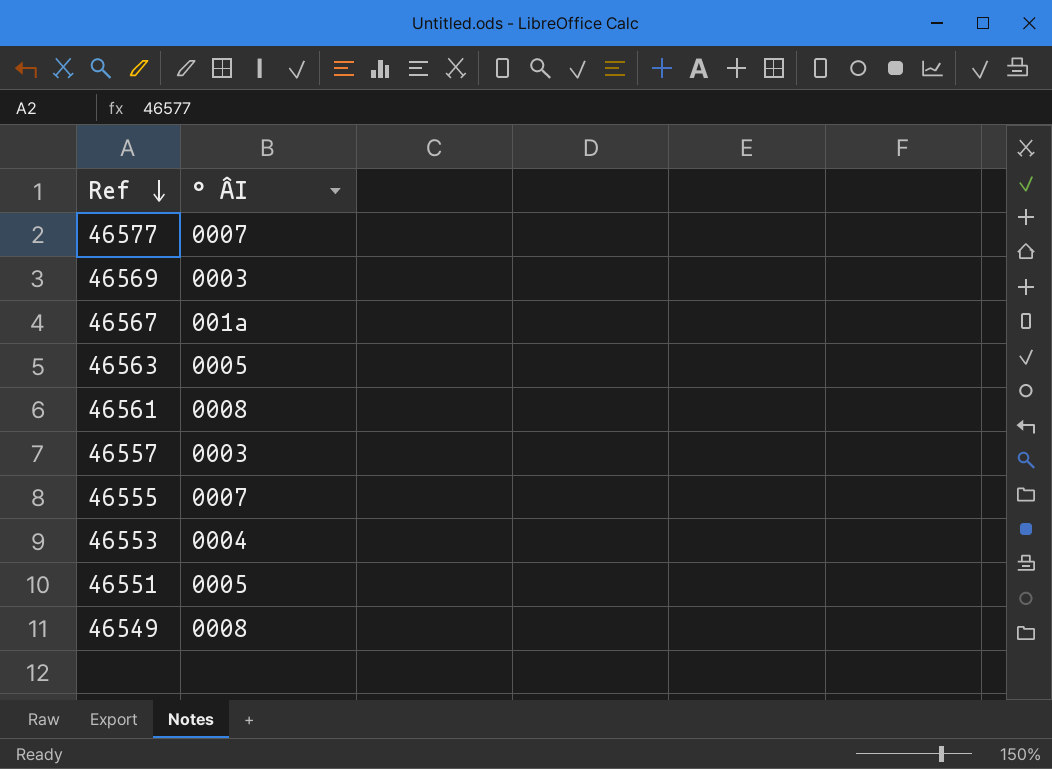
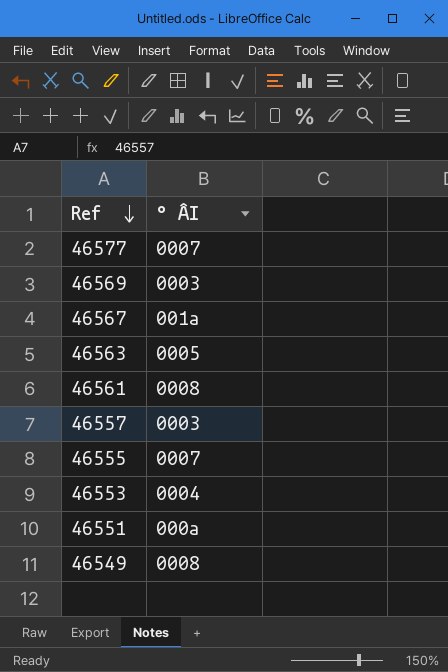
46551 | ° ÂI: 0005 -> 000a

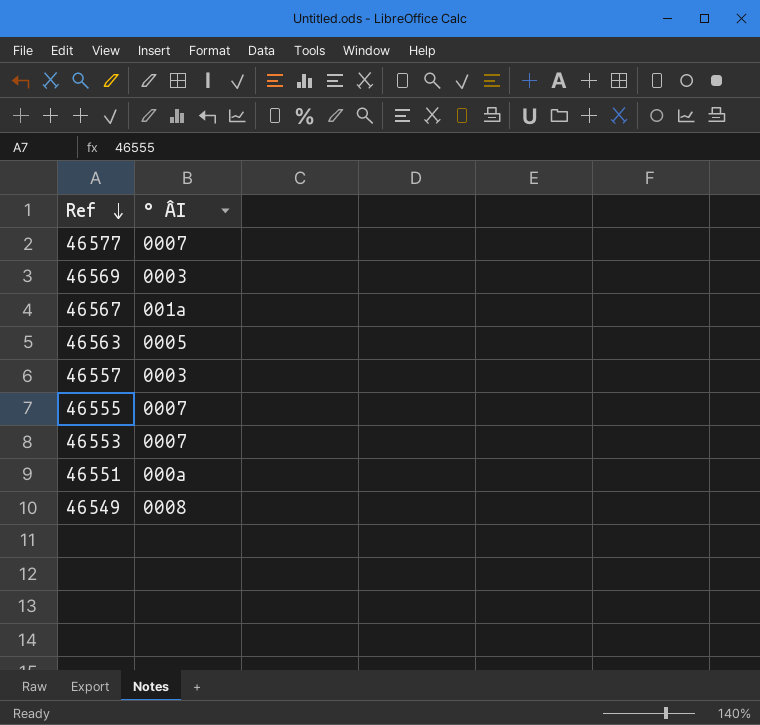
row 46561: 0008 -> none
46553 | ° ÂI: 0004 -> 0007

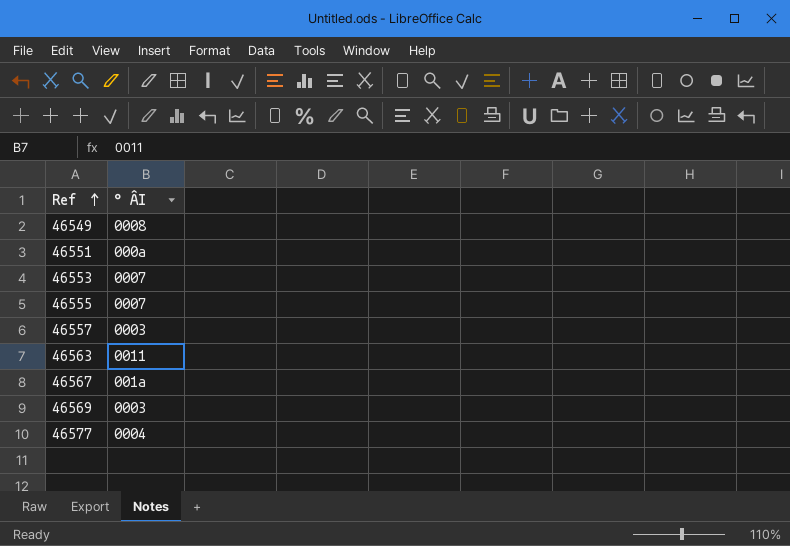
row order: Ref descending -> Ref ascending
46563 | ° ÂI: 0005 -> 0011
46577 | ° ÂI: 0007 -> 0004

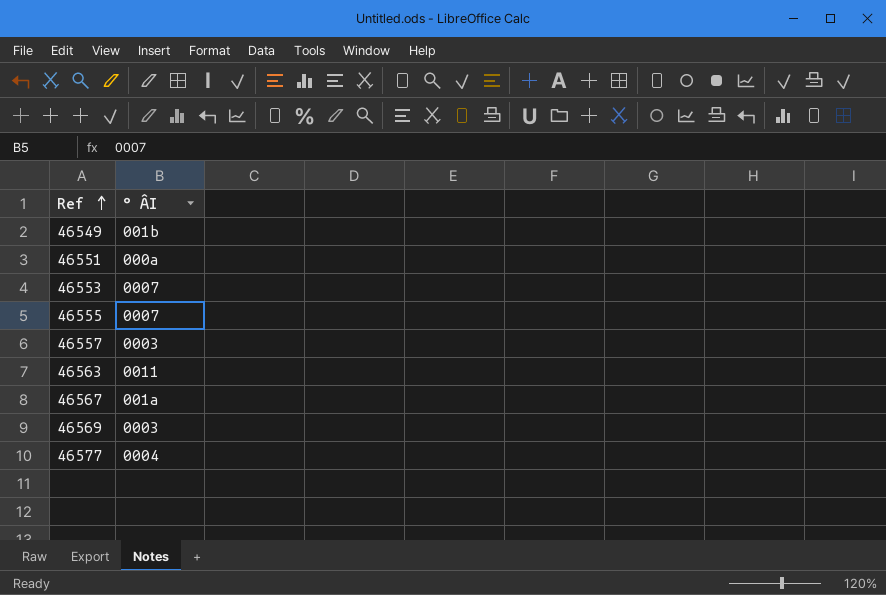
46549 | ° ÂI: 0008 -> 001b

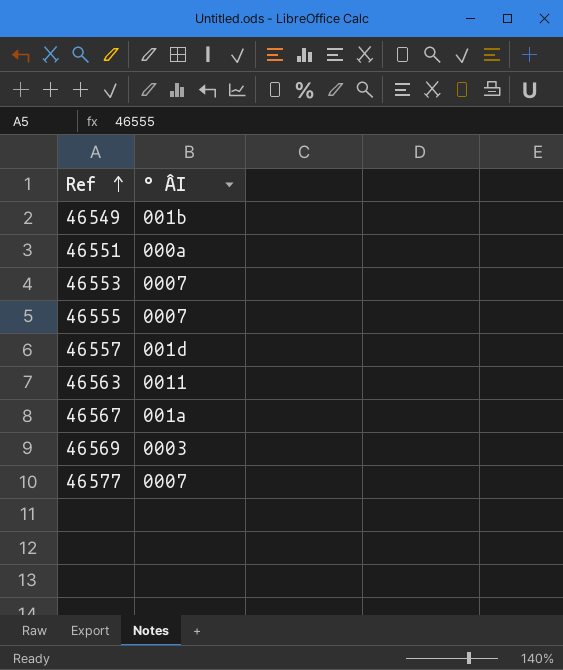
46557 | ° ÂI: 0003 -> 001d
46577 | ° ÂI: 0004 -> 0007

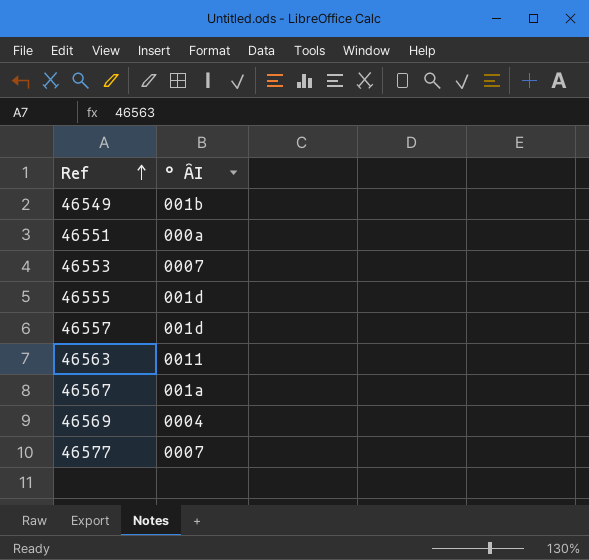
46555 | ° ÂI: 0007 -> 001d
46569 | ° ÂI: 0003 -> 0004

